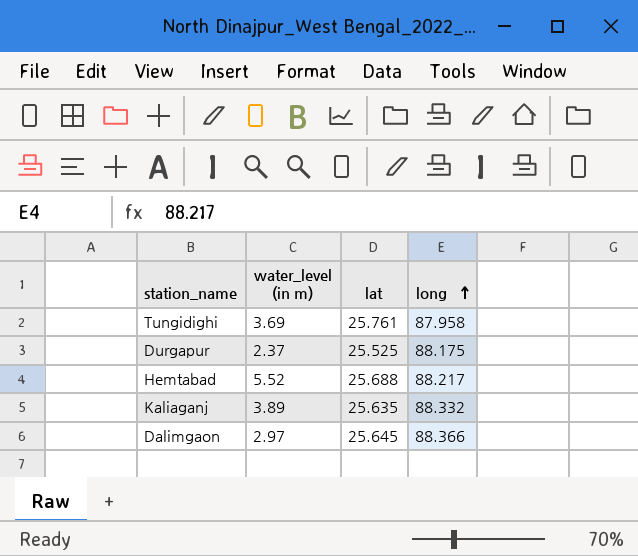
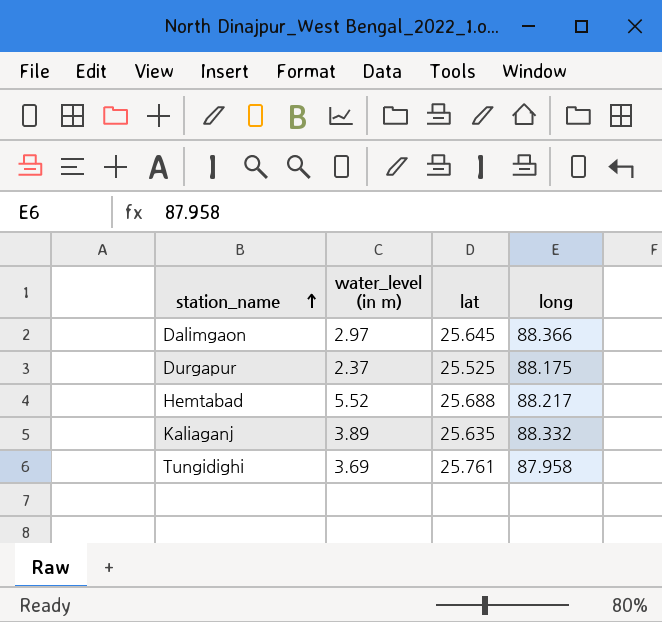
row order: long ascending -> station_name ascending

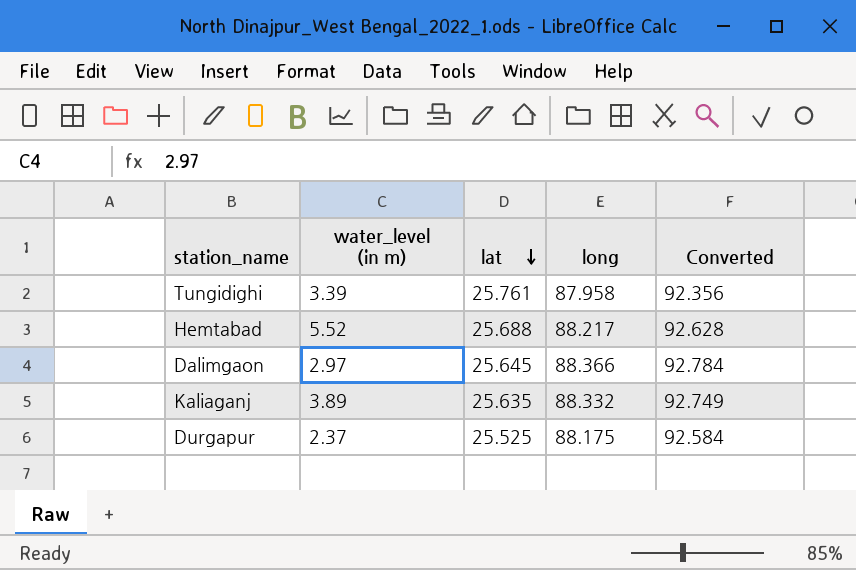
row order: station_name ascending -> lat descending
column Converted | formula: none -> [long] * 1.05
Tungidighi | water_level (in m): 3.69 -> 3.39

